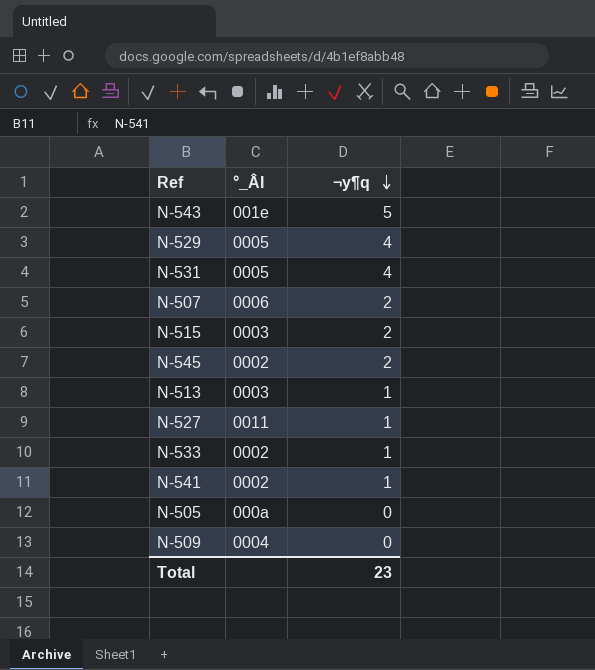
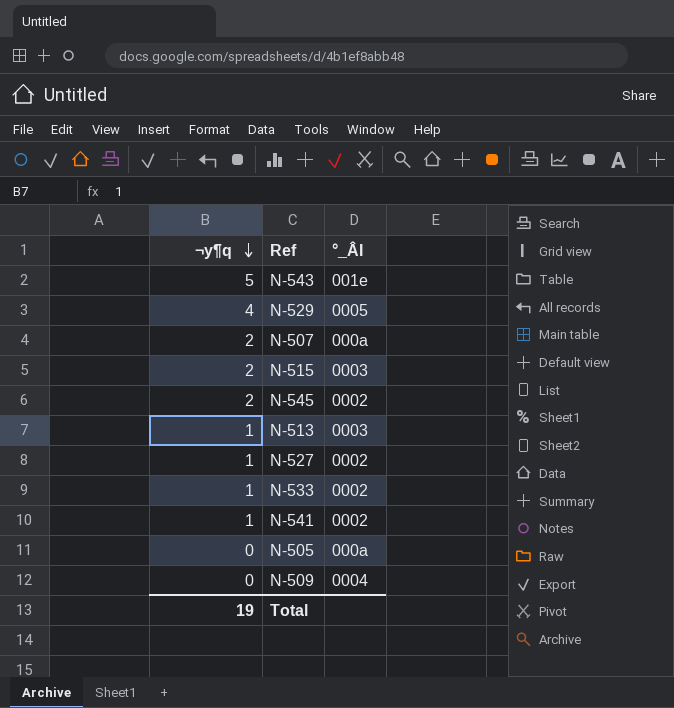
column ¬y¶q | position: 3 -> 1
row N-531: 0005 | 4 -> none
N-507 | °_ÂI: 0006 -> 000a
N-527 | °_ÂI: 0011 -> 0002
Total | ¬y¶q: 23 -> 19

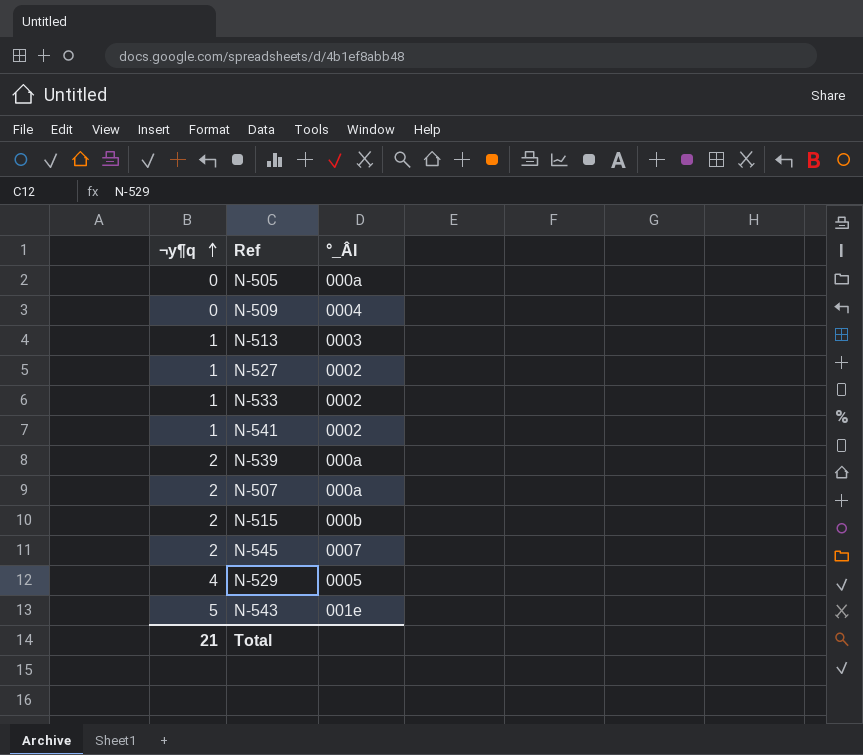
row order: ¬y¶q descending -> ¬y¶q ascending
row N-539: none -> 2 | 000a
N-515 | °_ÂI: 0003 -> 000b
N-545 | °_ÂI: 0002 -> 0007
Total | ¬y¶q: 19 -> 21

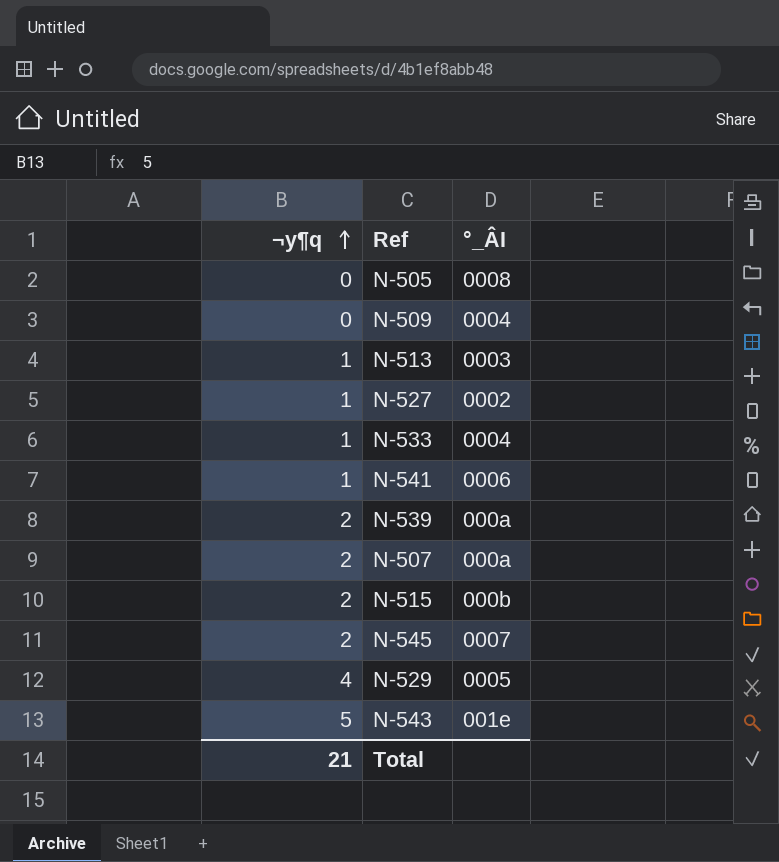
N-505 | °_ÂI: 000a -> 0008
N-533 | °_ÂI: 0002 -> 0004
N-541 | °_ÂI: 0002 -> 0006

